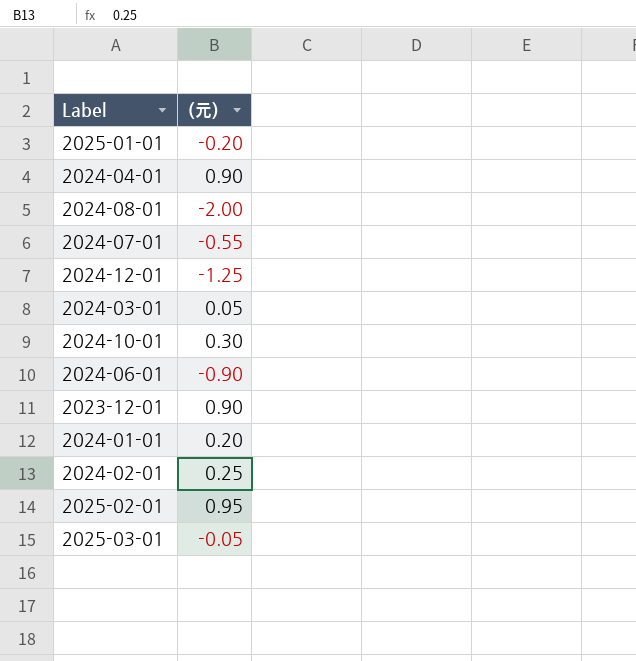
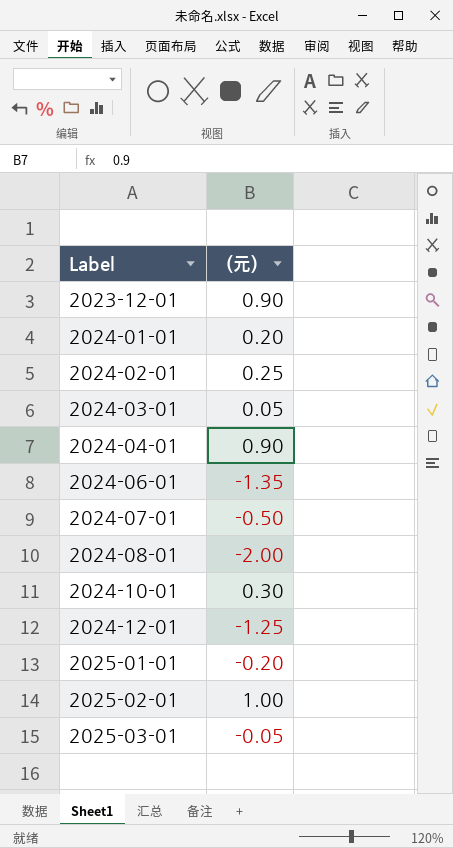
row order: none -> Label ascending
2024-06-01 | (元): -0.90 -> -1.35
2024-07-01 | (元): -0.55 -> -0.50
2025-02-01 | (元): 0.95 -> 1.00

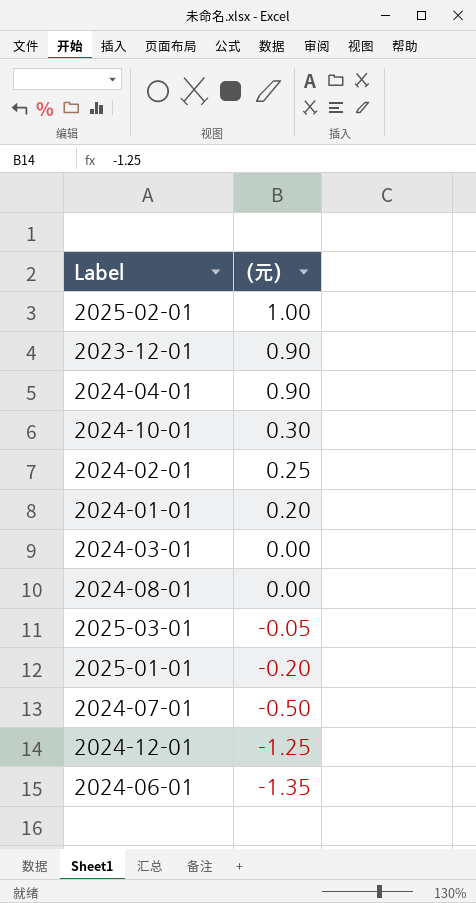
row order: Label ascending -> (元) descending
2024-03-01 | (元): 0.05 -> 0.00
2024-08-01 | (元): -2.00 -> 0.00

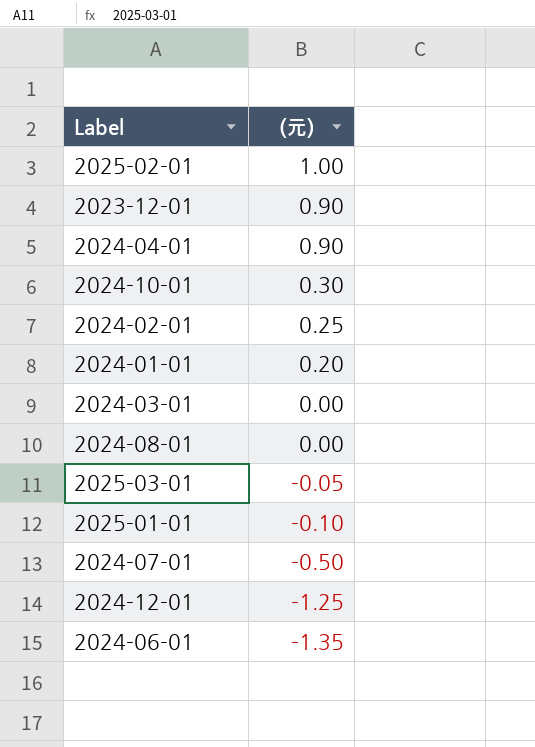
2025-01-01 | (元): -0.20 -> -0.10

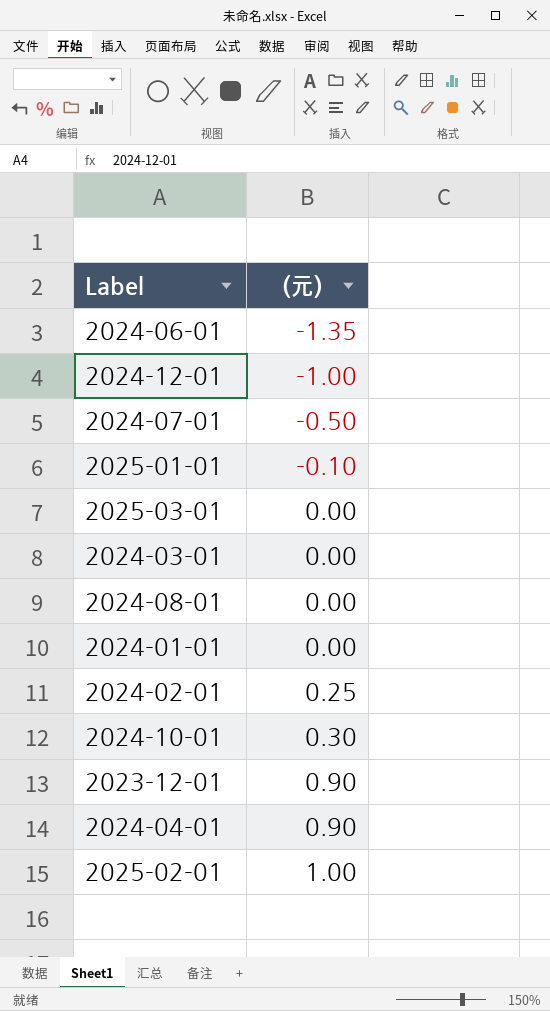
row order: (元) descending -> (元) ascending
2024-12-01 | (元): -1.25 -> -1.00
2025-03-01 | (元): -0.05 -> 0.00
2024-01-01 | (元): 0.20 -> 0.00

